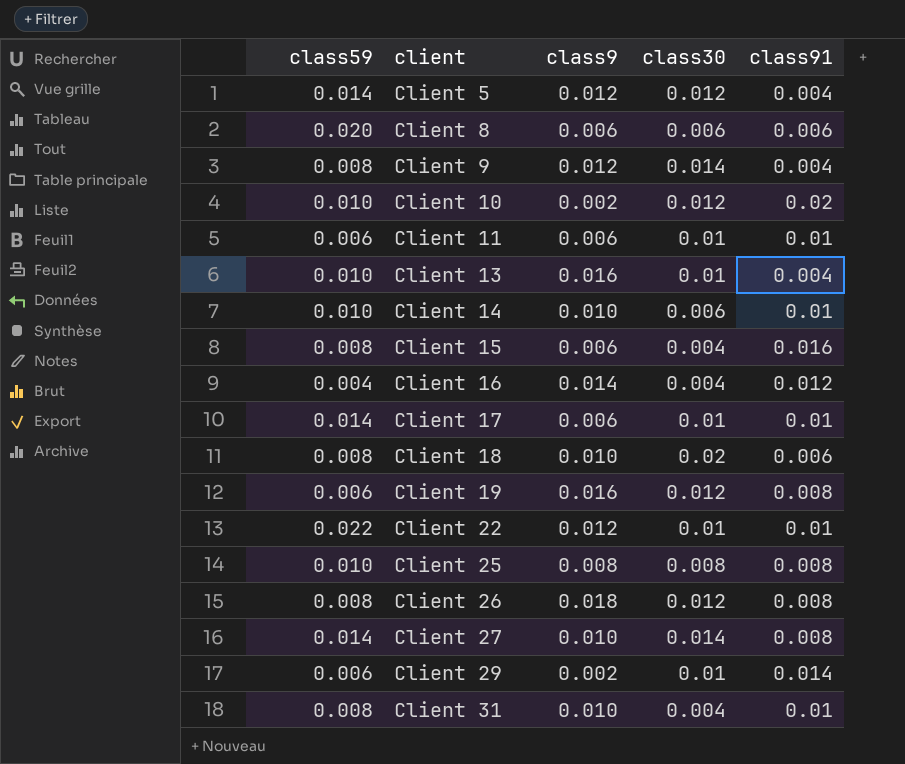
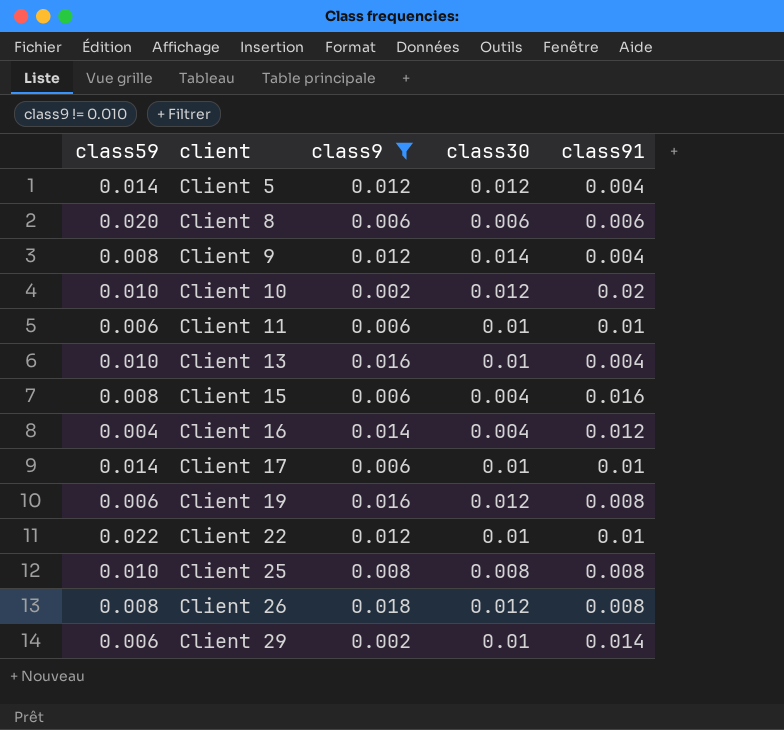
filter: none -> class9 != 0.010

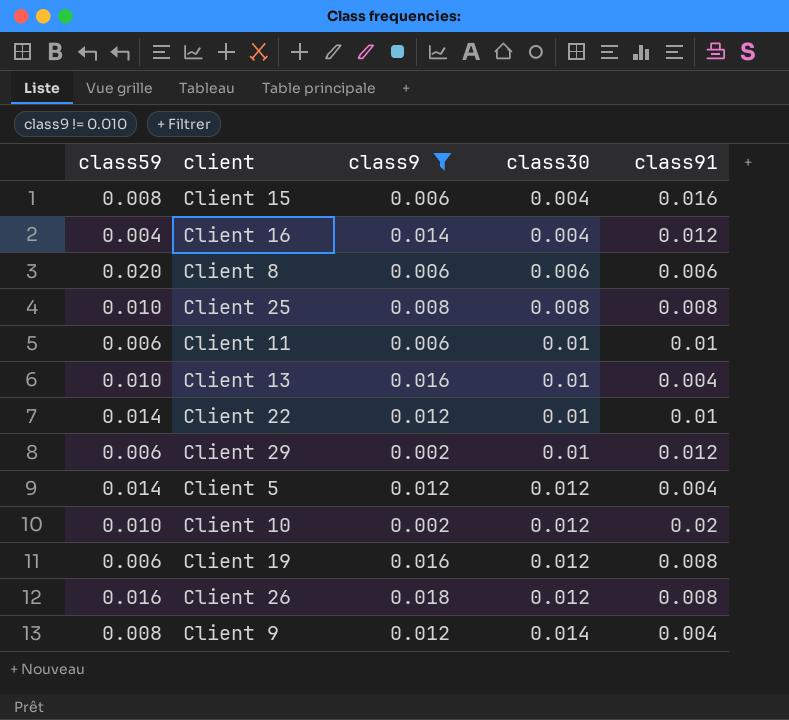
row order: client ascending -> class30 ascending
row Client 17: 0.014 | 0.006 | 0.01 | 0.01 -> none
Client 22 | class59: 0.022 -> 0.014
Client 29 | class91: 0.014 -> 0.012
Client 26 | class59: 0.008 -> 0.016

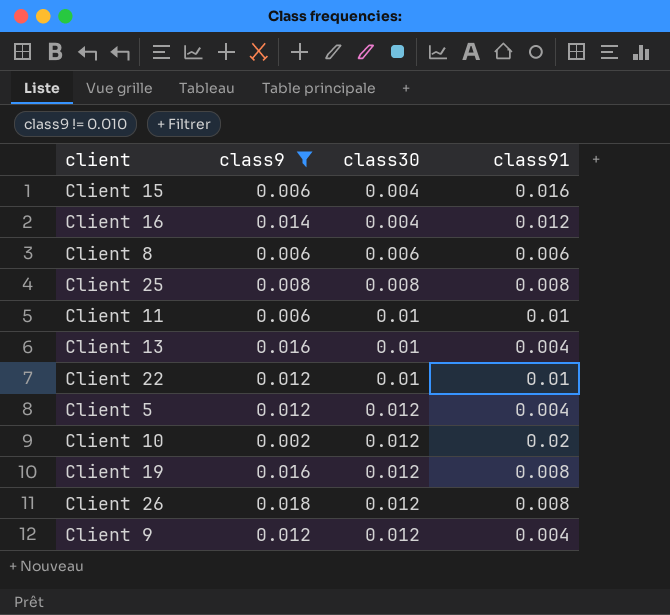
column class59 | position: 1 -> none
row Client 29: 0.006 | 0.002 | 0.01 | 0.012 -> none
Client 9 | class30: 0.014 -> 0.012

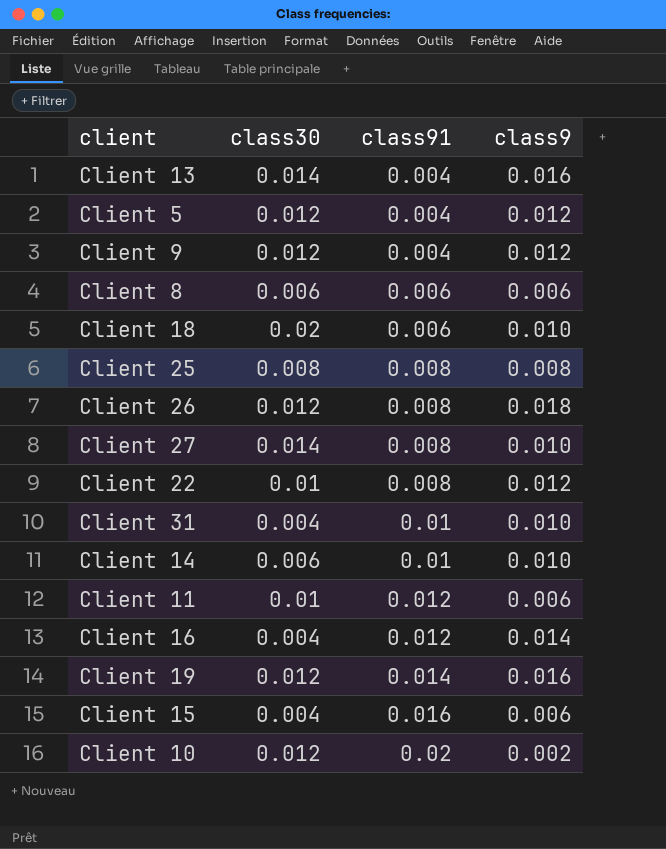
filter: class9 != 0.010 -> none
row order: class30 ascending -> class91 ascending
column class9 | position: 2 -> 4
Client 13 | class30: 0.01 -> 0.014
Client 22 | class91: 0.01 -> 0.008
Client 11 | class91: 0.01 -> 0.012
Client 19 | class91: 0.008 -> 0.014

